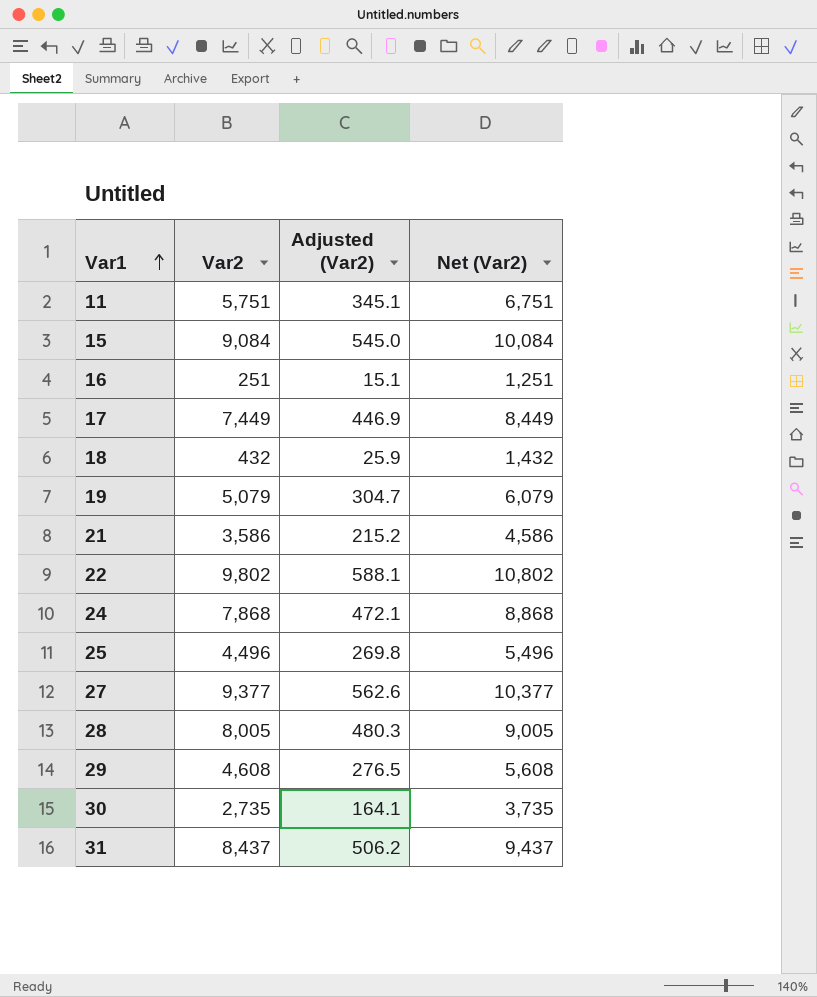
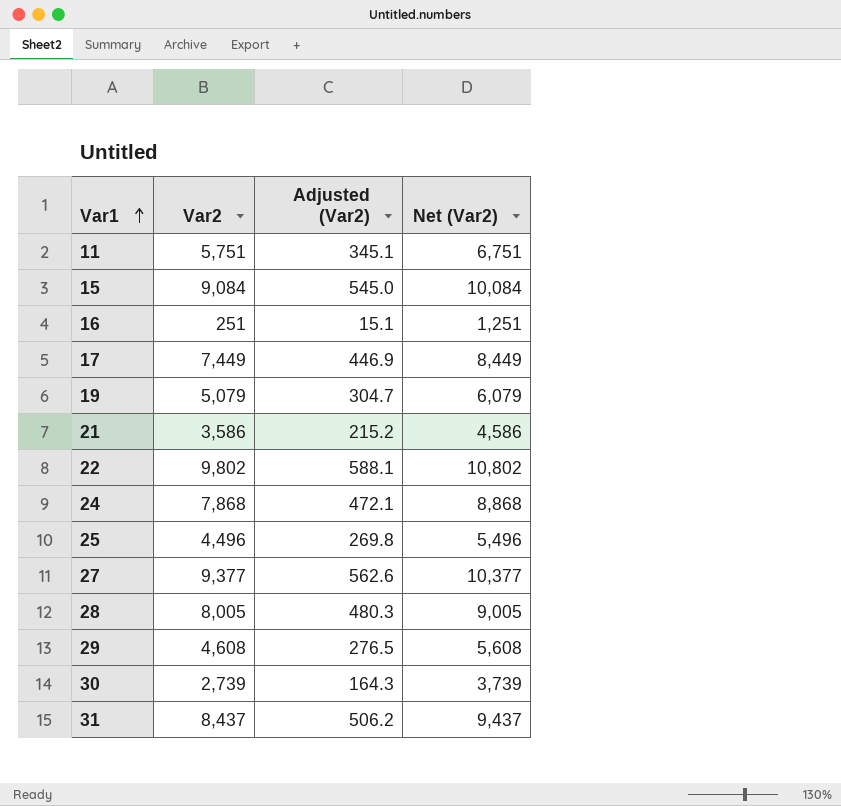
row 18: 432 | 25.9 | 1,432 -> none
30 | Var2: 2,735 -> 2,739
30 | Adjusted (Var2): 164.1 -> 164.3
30 | Net (Var2): 3,735 -> 3,739

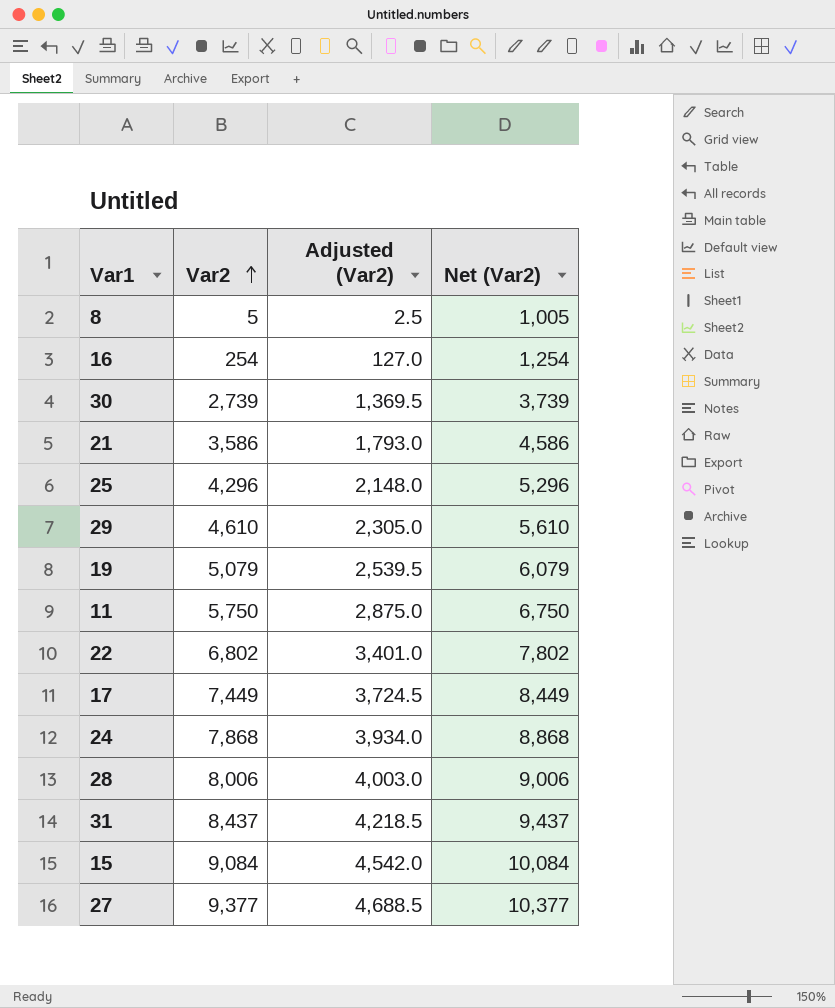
row order: Var1 ascending -> Var2 ascending
column Adjusted (Var2) | formula: [Var2] * 0.06 -> [Var2] * 0.5
row 8: none -> 5 | 2.5 | 1,005
16 | Var2: 251 -> 254
16 | Net (Var2): 1,251 -> 1,254
25 | Var2: 4,496 -> 4,296
25 | Net (Var2): 5,496 -> 5,296
29 | Var2: 4,608 -> 4,610
29 | Net (Var2): 5,608 -> 5,610
11 | Var2: 5,751 -> 5,750
11 | Net (Var2): 6,751 -> 6,750
22 | Var2: 9,802 -> 6,802
22 | Net (Var2): 10,802 -> 7,802
28 | Var2: 8,005 -> 8,006
28 | Net (Var2): 9,005 -> 9,006

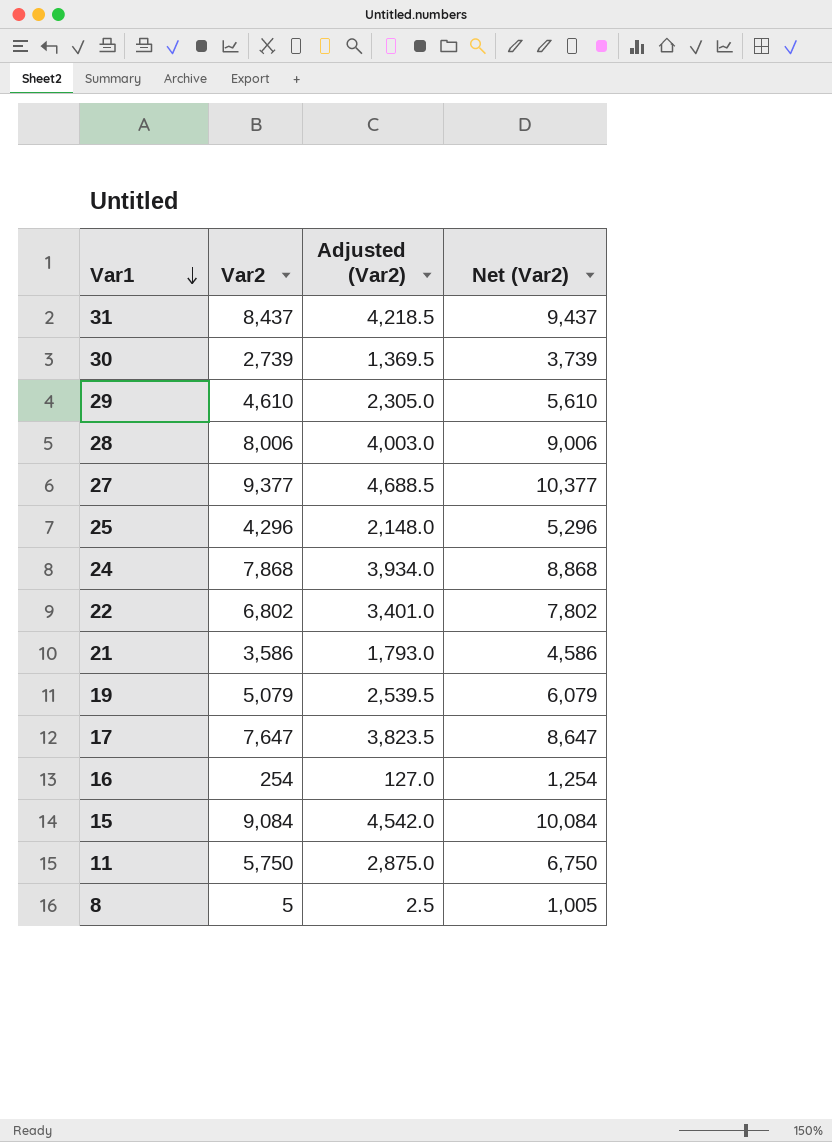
row order: Var2 ascending -> Var1 descending
17 | Var2: 7,449 -> 7,647
17 | Adjusted (Var2): 3,724.5 -> 3,823.5
17 | Net (Var2): 8,449 -> 8,647

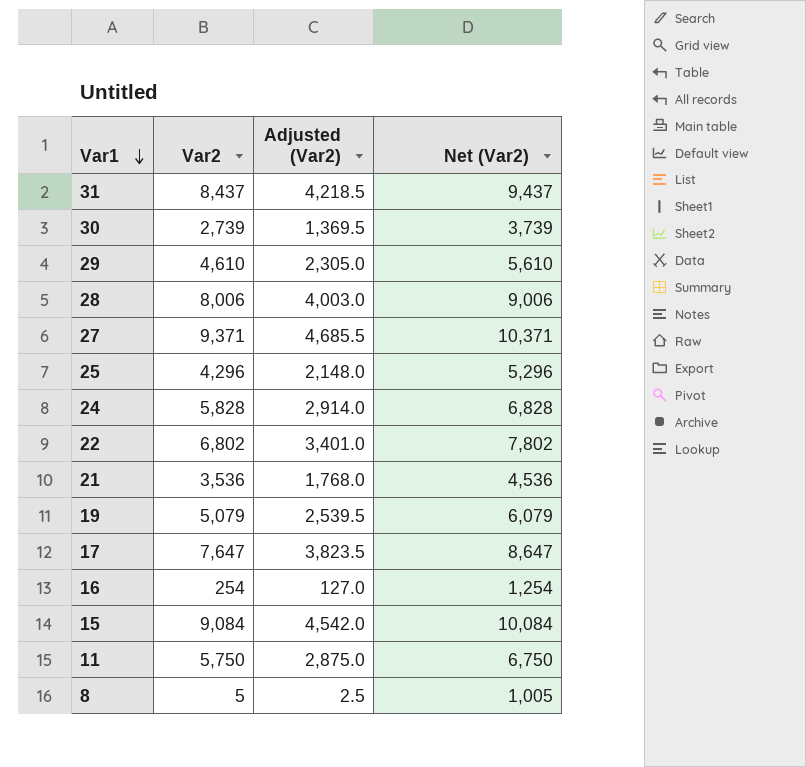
27 | Var2: 9,377 -> 9,371
27 | Adjusted (Var2): 4,688.5 -> 4,685.5
27 | Net (Var2): 10,377 -> 10,371
24 | Var2: 7,868 -> 5,828
24 | Adjusted (Var2): 3,934.0 -> 2,914.0
24 | Net (Var2): 8,868 -> 6,828
21 | Var2: 3,586 -> 3,536
21 | Adjusted (Var2): 1,793.0 -> 1,768.0
21 | Net (Var2): 4,586 -> 4,536

